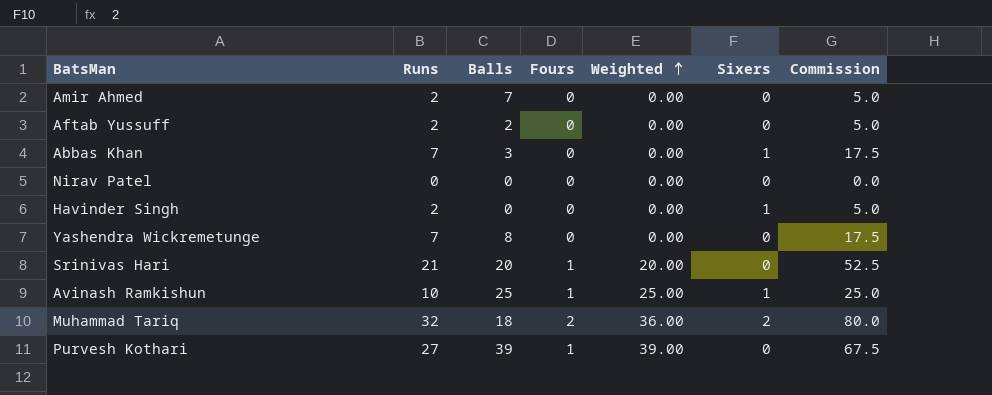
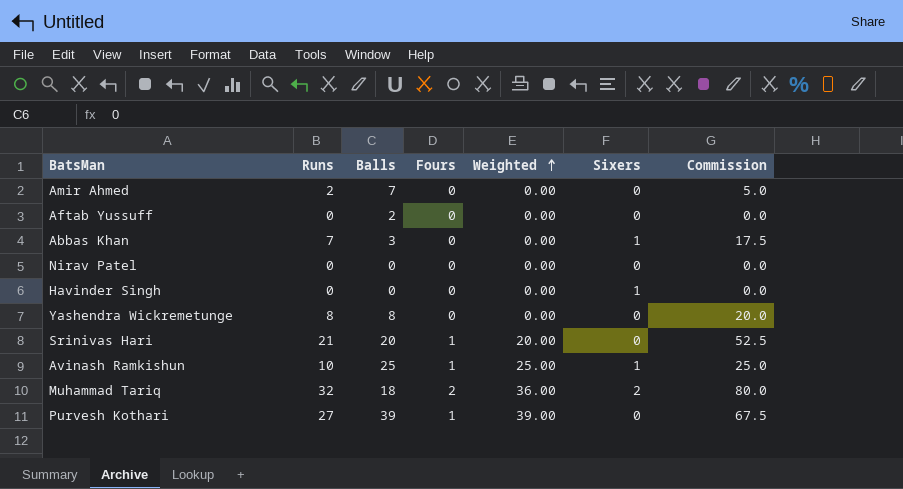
Aftab Yussuff | Runs: 2 -> 0
Aftab Yussuff | Commission: 5.0 -> 0.0
Havinder Singh | Runs: 2 -> 0
Havinder Singh | Commission: 5.0 -> 0.0
Yashendra Wickremetunge | Runs: 7 -> 8
Yashendra Wickremetunge | Commission: 17.5 -> 20.0

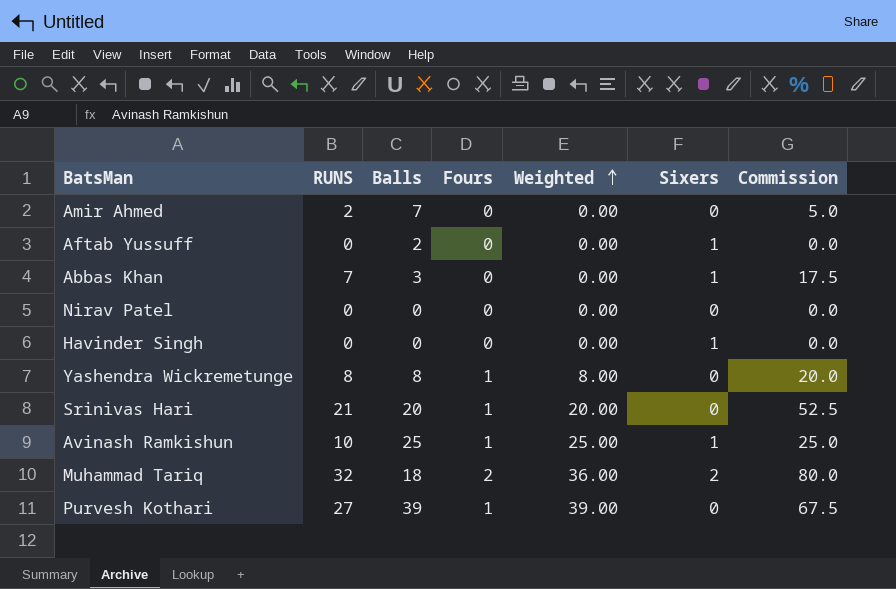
column name: Runs -> RUNS
Aftab Yussuff | Sixers: 0 -> 1
Yashendra Wickremetunge | Fours: 0 -> 1
Yashendra Wickremetunge | Weighted: 0.00 -> 8.00

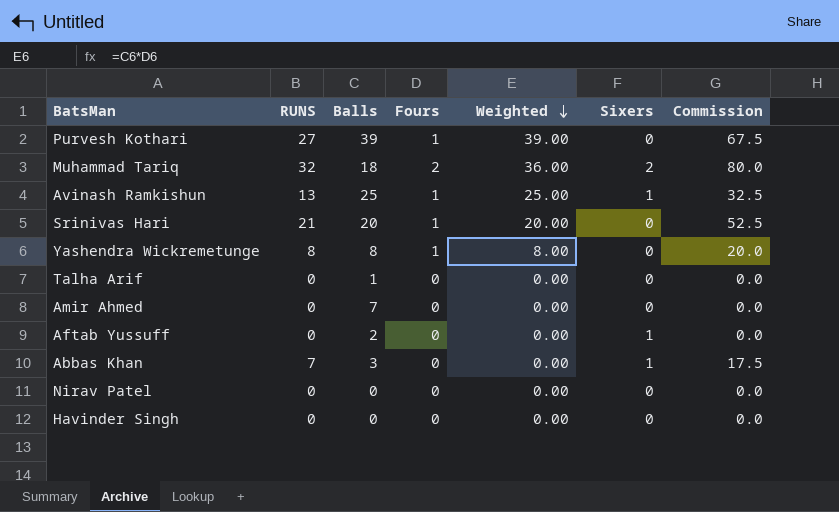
row order: Weighted ascending -> Weighted descending
Avinash Ramkishun | RUNS: 10 -> 13
Avinash Ramkishun | Commission: 25.0 -> 32.5
row Talha Arif: none -> 0 | 1 | 0 | 0.00 | 0 | 0.0
Amir Ahmed | RUNS: 2 -> 0
Amir Ahmed | Commission: 5.0 -> 0.0
Havinder Singh | Sixers: 1 -> 0

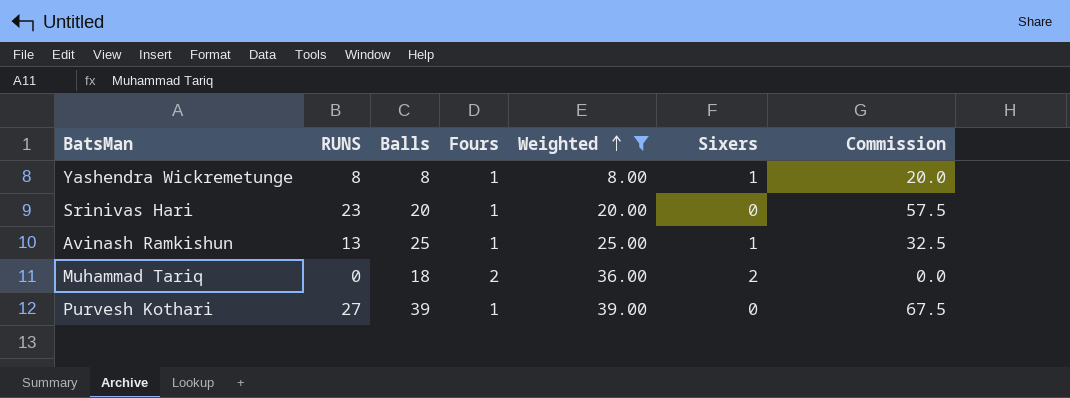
filter: none -> Weighted != 0.00
row order: Weighted descending -> Weighted ascending
Yashendra Wickremetunge | Sixers: 0 -> 1
Srinivas Hari | RUNS: 21 -> 23
Srinivas Hari | Commission: 52.5 -> 57.5
Muhammad Tariq | RUNS: 32 -> 0
Muhammad Tariq | Commission: 80.0 -> 0.0

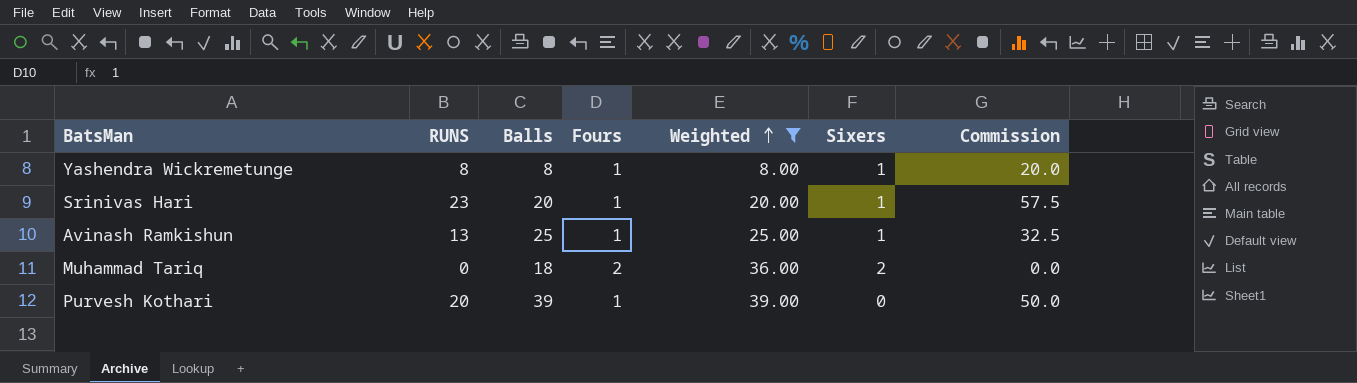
Srinivas Hari | Sixers: 0 -> 1
Purvesh Kothari | RUNS: 27 -> 20
Purvesh Kothari | Commission: 67.5 -> 50.0

